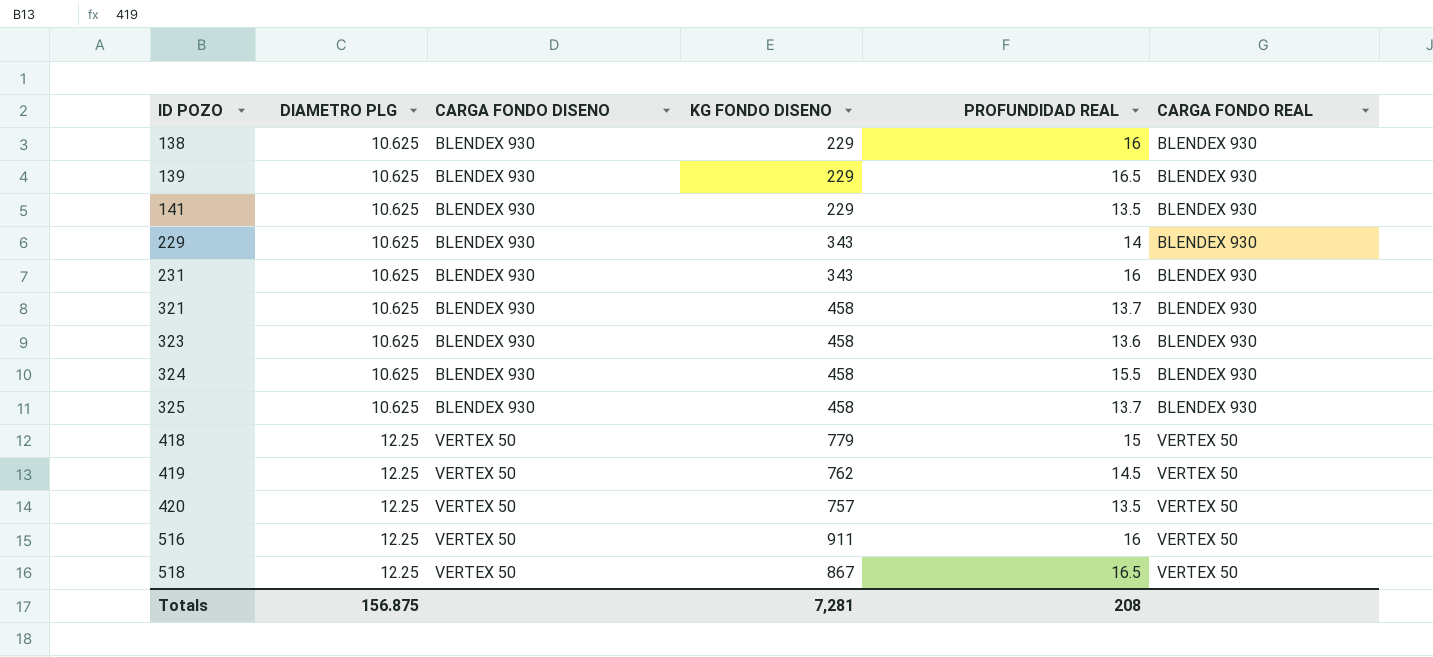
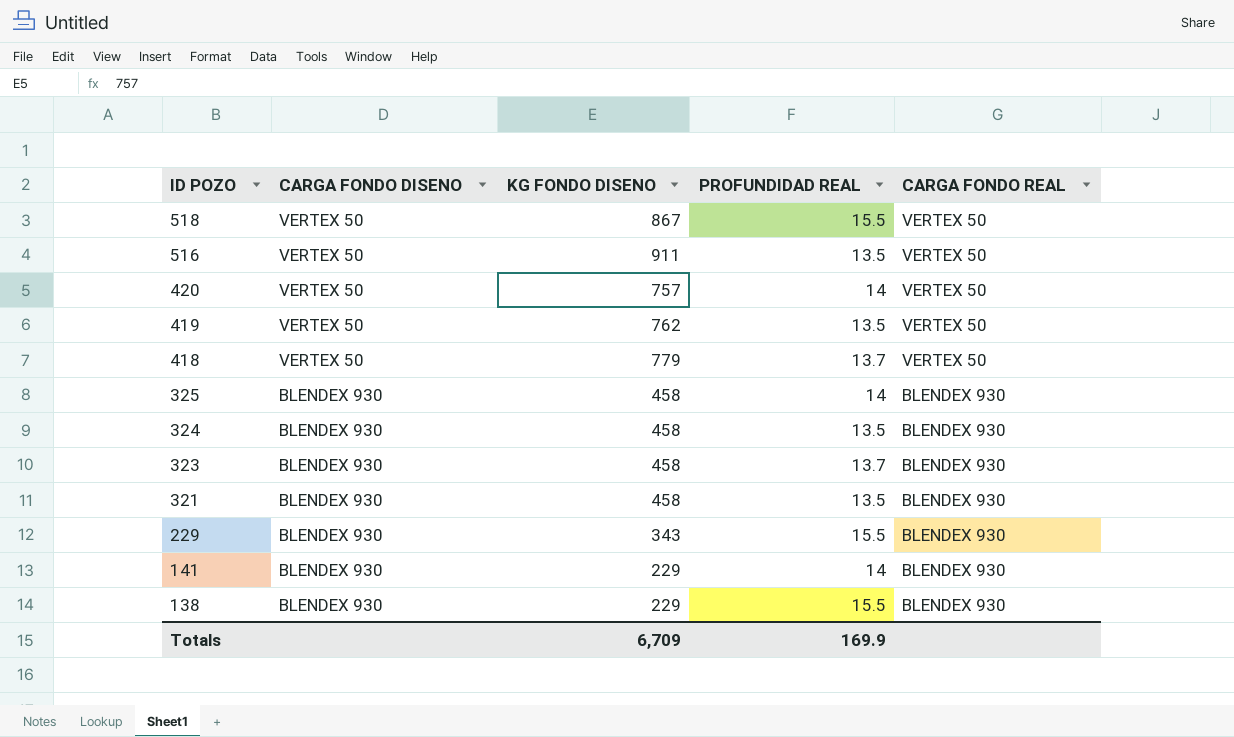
row order: ID POZO ascending -> ID POZO descending
column DIAMETRO PLG | position: 2 -> none
row 139: 10.625 | BLENDEX 930 | 229 | 16.5 | BLENDEX 930 -> none
row 231: 10.625 | BLENDEX 930 | 343 | 16 | BLENDEX 930 -> none
518 | PROFUNDIDAD REAL: 16.5 -> 15.5
516 | PROFUNDIDAD REAL: 16 -> 13.5
420 | PROFUNDIDAD REAL: 13.5 -> 14
419 | PROFUNDIDAD REAL: 14.5 -> 13.5
418 | PROFUNDIDAD REAL: 15 -> 13.7
325 | PROFUNDIDAD REAL: 13.7 -> 14
324 | PROFUNDIDAD REAL: 15.5 -> 13.5
323 | PROFUNDIDAD REAL: 13.6 -> 13.7
321 | PROFUNDIDAD REAL: 13.7 -> 13.5
229 | PROFUNDIDAD REAL: 14 -> 15.5
141 | PROFUNDIDAD REAL: 13.5 -> 14
138 | PROFUNDIDAD REAL: 16 -> 15.5
Totals | KG FONDO DISENO: 7,281 -> 6,709
Totals | PROFUNDIDAD REAL: 208 -> 169.9

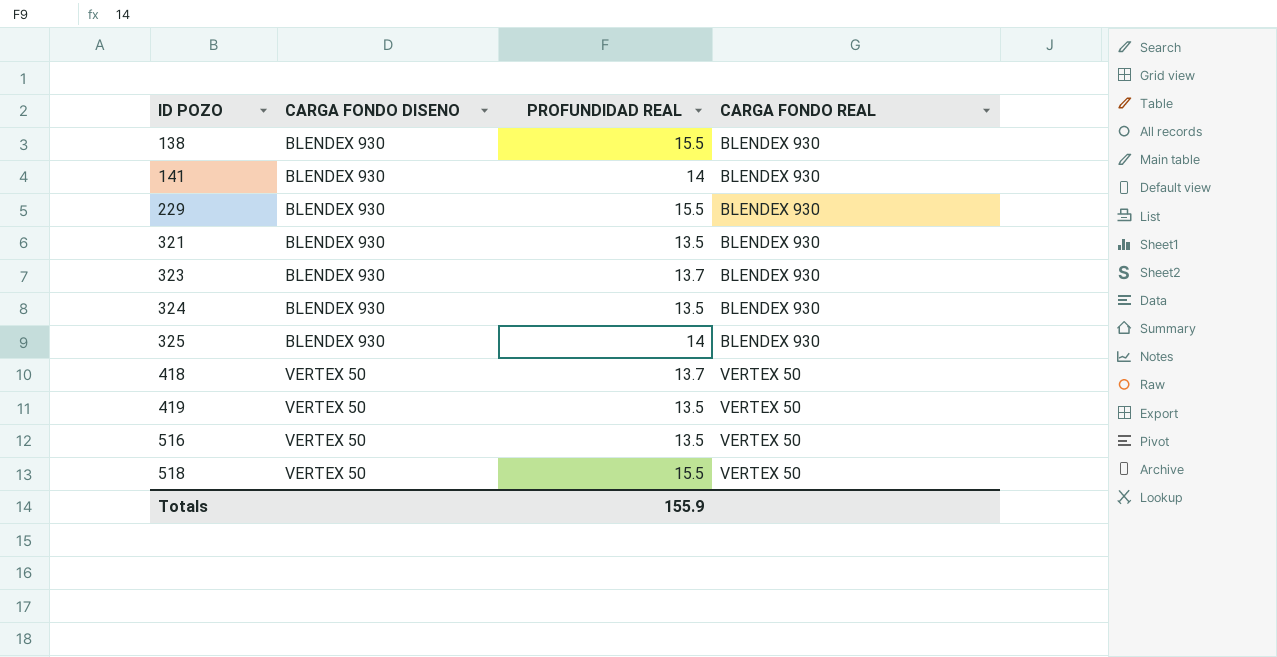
row order: ID POZO descending -> ID POZO ascending
column KG FONDO DISENO | position: 3 -> none
row 420: VERTEX 50 | 757 | 14 | VERTEX 50 -> none
Totals | PROFUNDIDAD REAL: 169.9 -> 155.9

